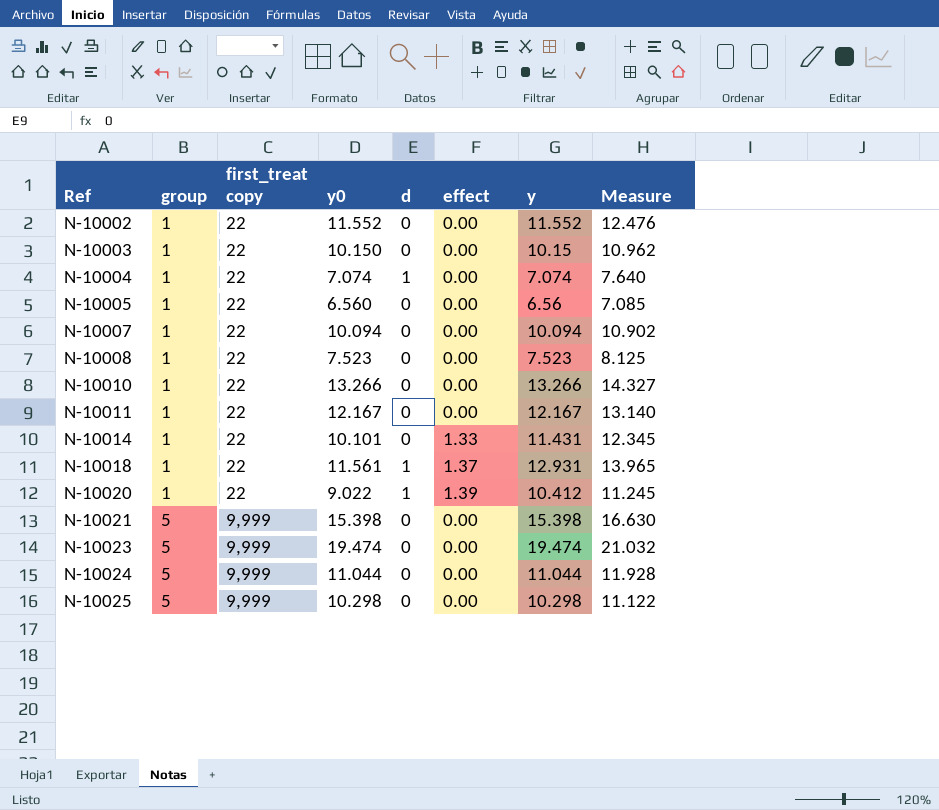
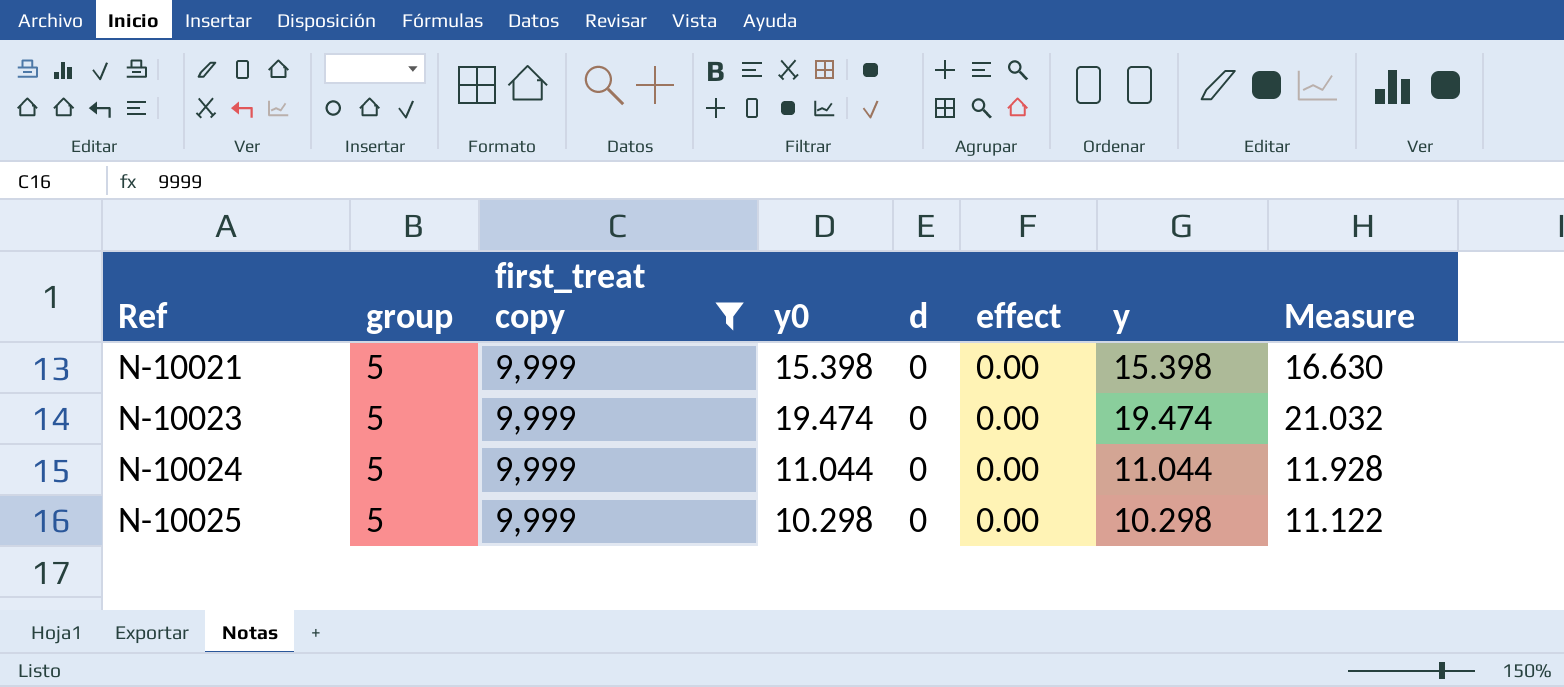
filter: none -> first_treat copy = 9,999

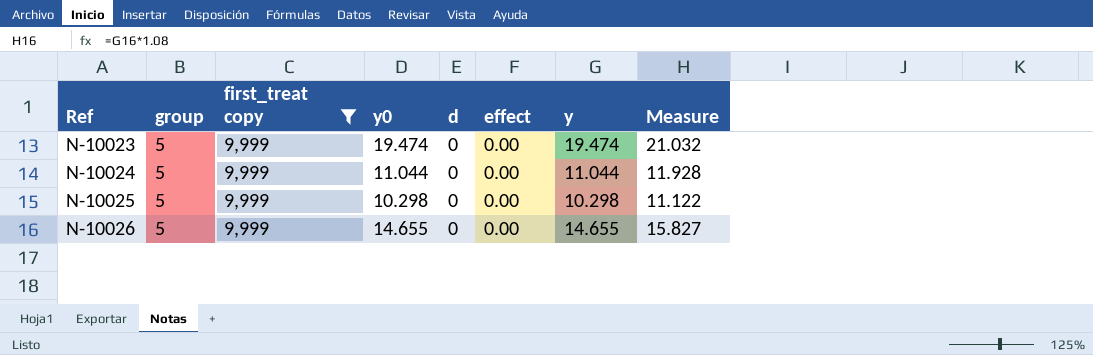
row N-10021: 5 | 9,999 | 15.398 | 0 | 0.00 | 15.398 | 16.630 -> none
row N-10026: none -> 5 | 9,999 | 14.655 | 0 | 0.00 | 14.655 | 15.827

